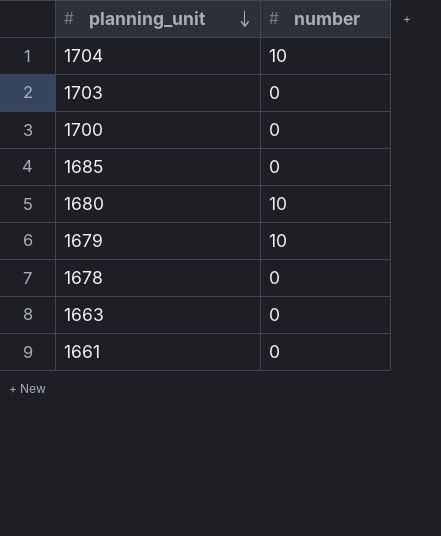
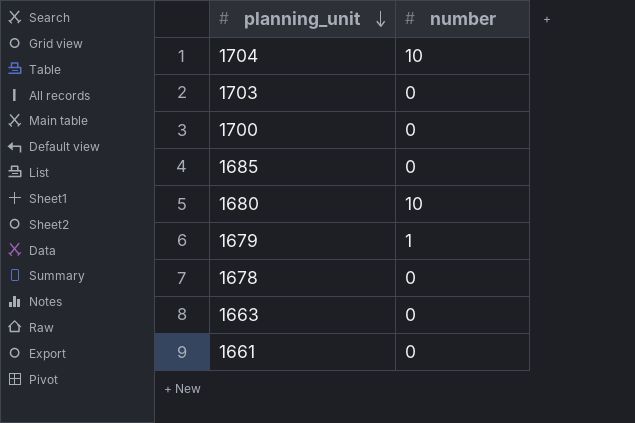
1679 | number: 10 -> 1

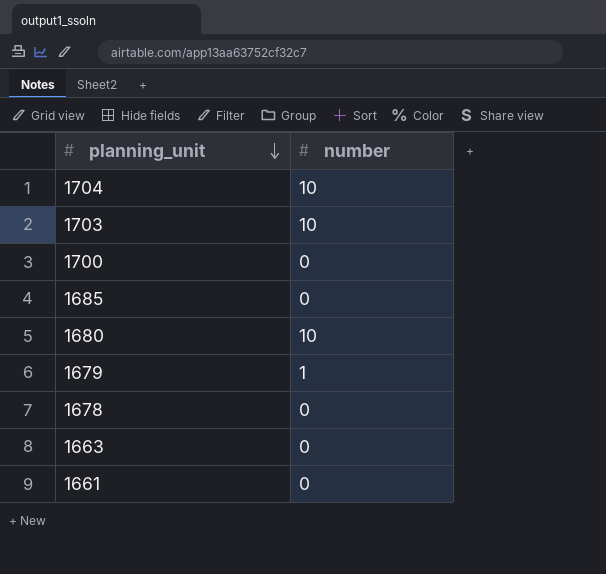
1703 | number: 0 -> 10

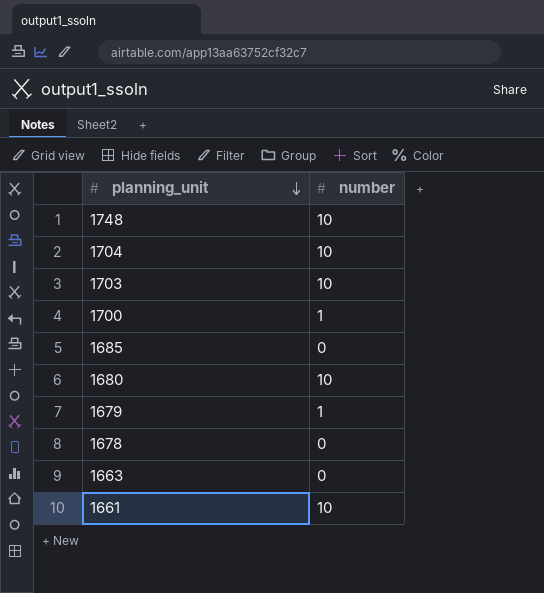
row 1748: none -> 10
1700 | number: 0 -> 1
1661 | number: 0 -> 10

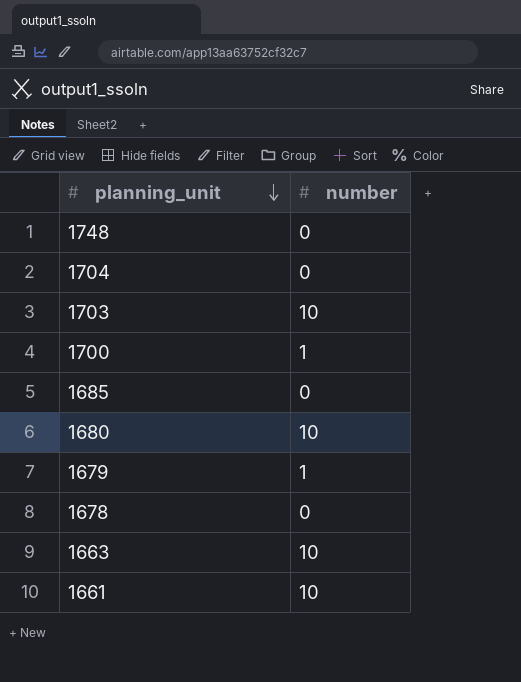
1748 | number: 10 -> 0
1704 | number: 10 -> 0
1663 | number: 0 -> 10

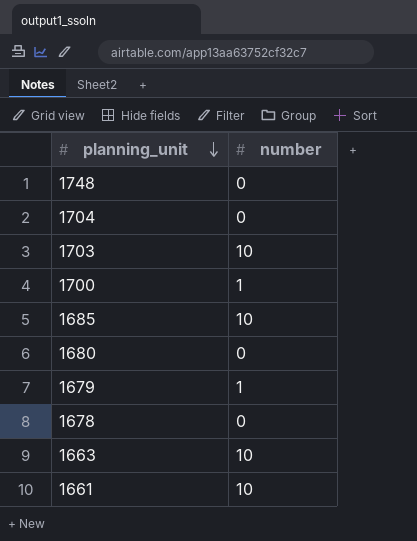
1685 | number: 0 -> 10
1680 | number: 10 -> 0

